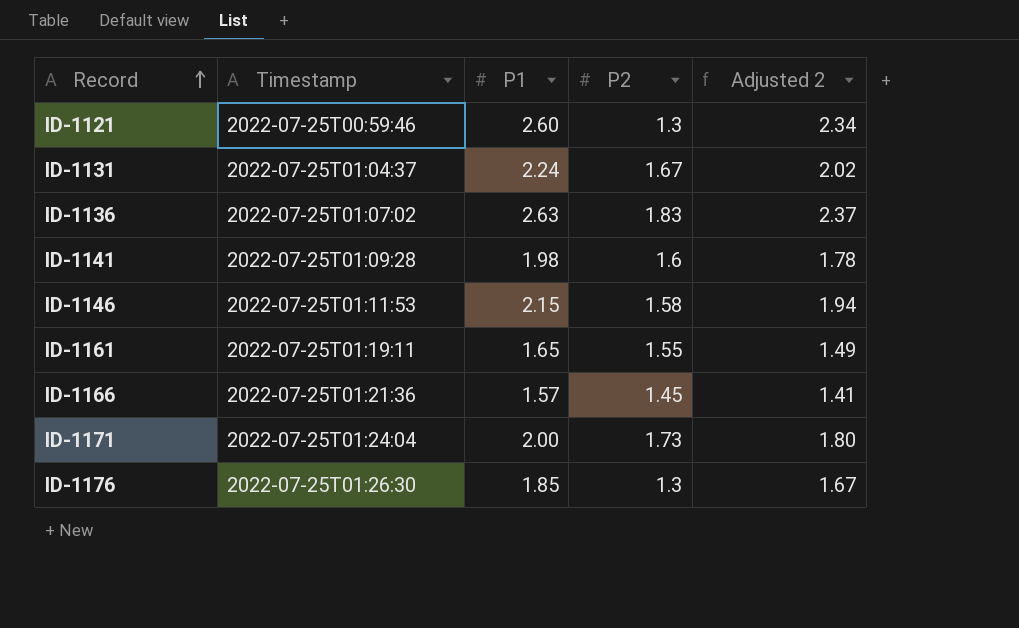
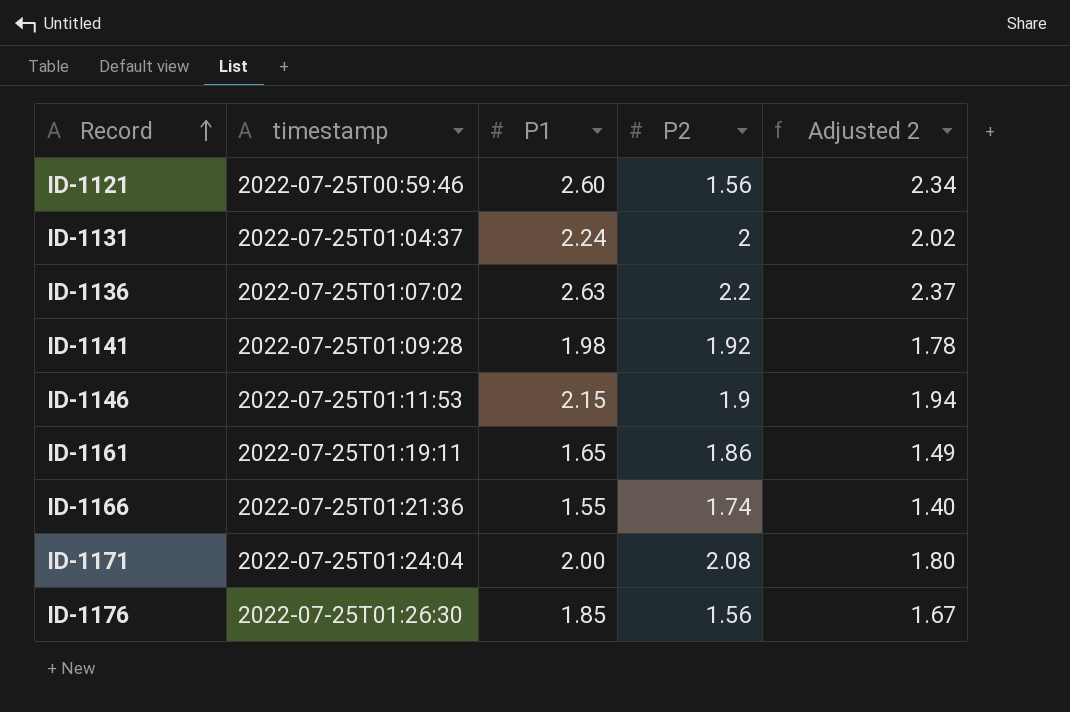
column name: Timestamp -> timestamp
ID-1121 | P2: 1.3 -> 1.56
ID-1131 | P2: 1.67 -> 2
ID-1136 | P2: 1.83 -> 2.2
ID-1141 | P2: 1.6 -> 1.92
ID-1146 | P2: 1.58 -> 1.9
ID-1161 | P2: 1.55 -> 1.86
ID-1166 | P1: 1.57 -> 1.55
ID-1166 | P2: 1.45 -> 1.74
ID-1166 | Adjusted 2: 1.41 -> 1.40
ID-1171 | P2: 1.73 -> 2.08
ID-1176 | P2: 1.3 -> 1.56

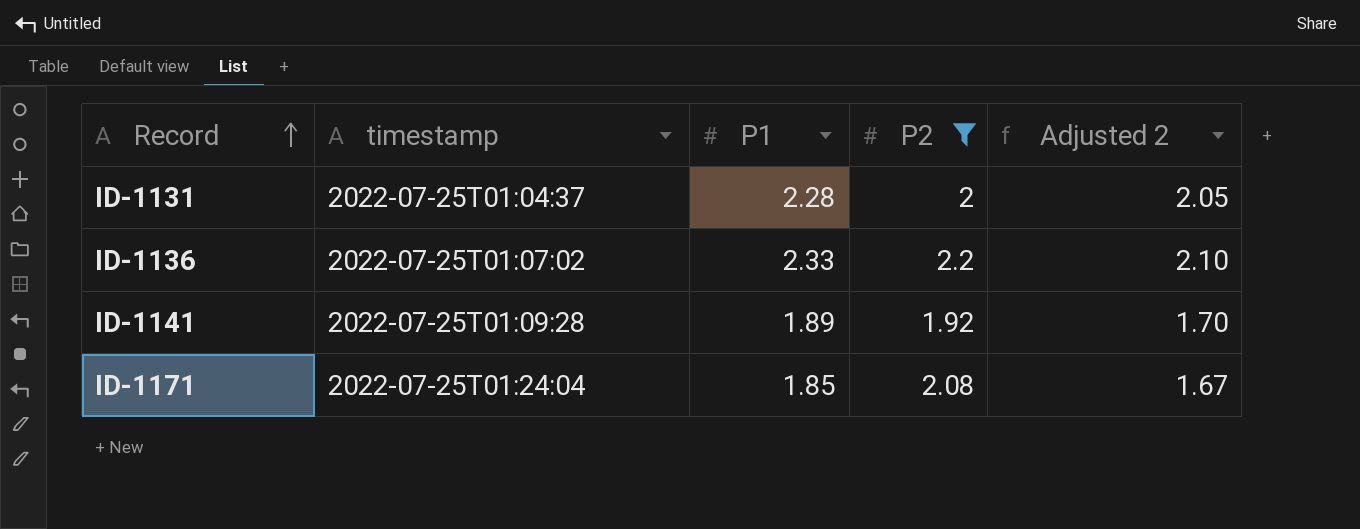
filter: none -> P2 >= 1.92
ID-1131 | P1: 2.24 -> 2.28
ID-1131 | Adjusted 2: 2.02 -> 2.05
ID-1136 | P1: 2.63 -> 2.33
ID-1136 | Adjusted 2: 2.37 -> 2.10
ID-1141 | P1: 1.98 -> 1.89
ID-1141 | Adjusted 2: 1.78 -> 1.70
ID-1171 | P1: 2.00 -> 1.85
ID-1171 | Adjusted 2: 1.80 -> 1.67

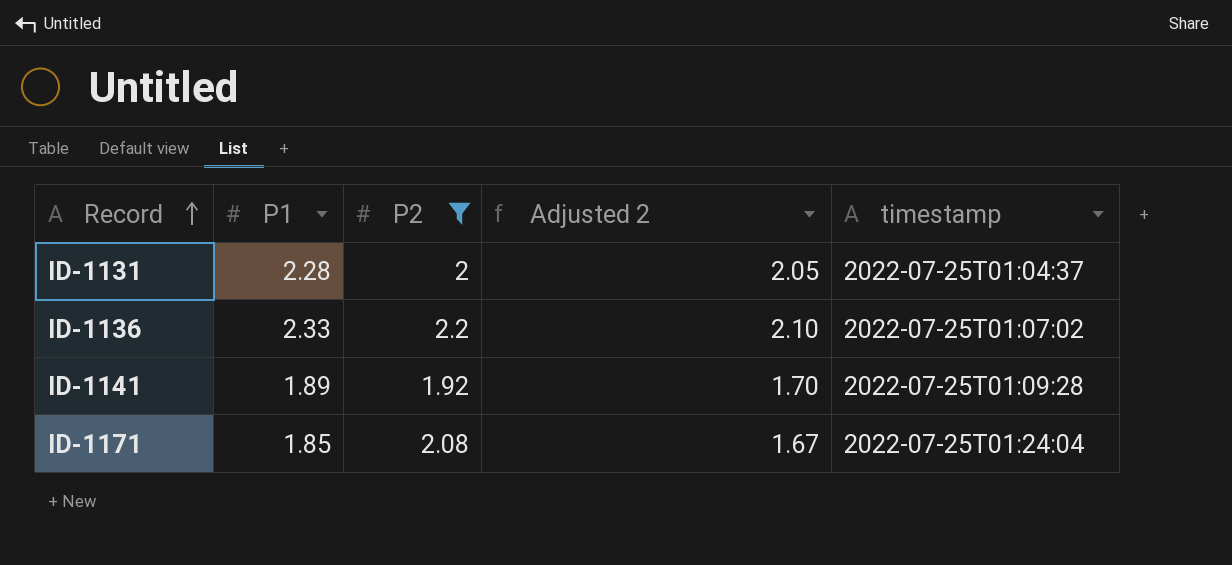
column timestamp | position: 2 -> 5

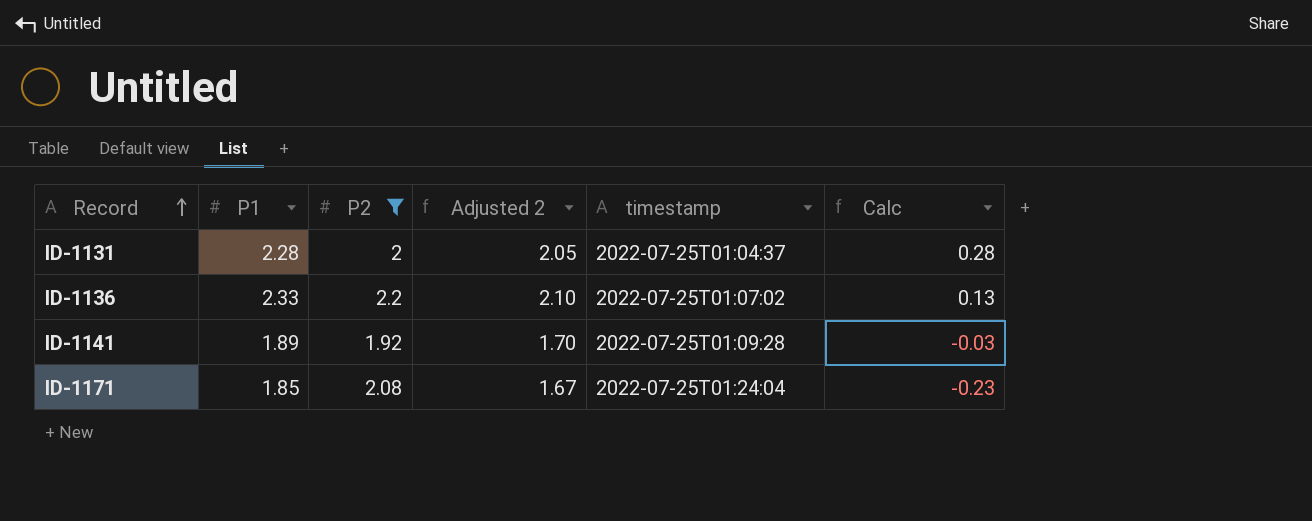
column Calc | formula: none -> [P1] - [P2]

